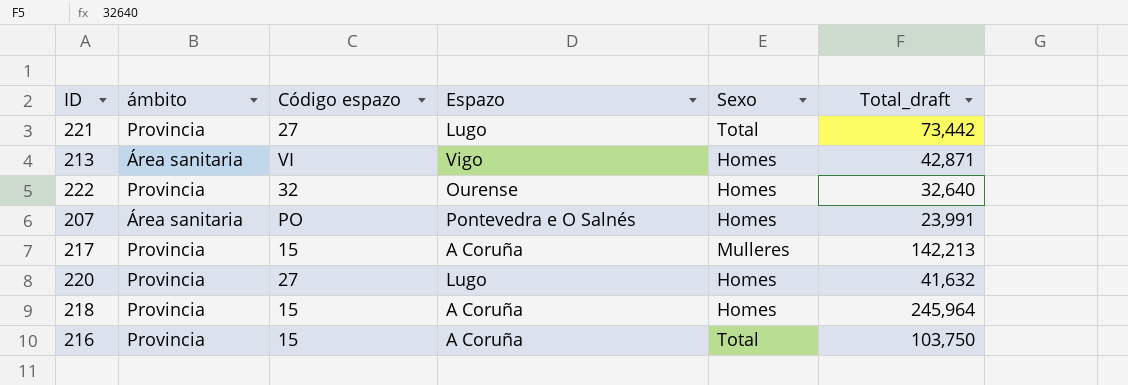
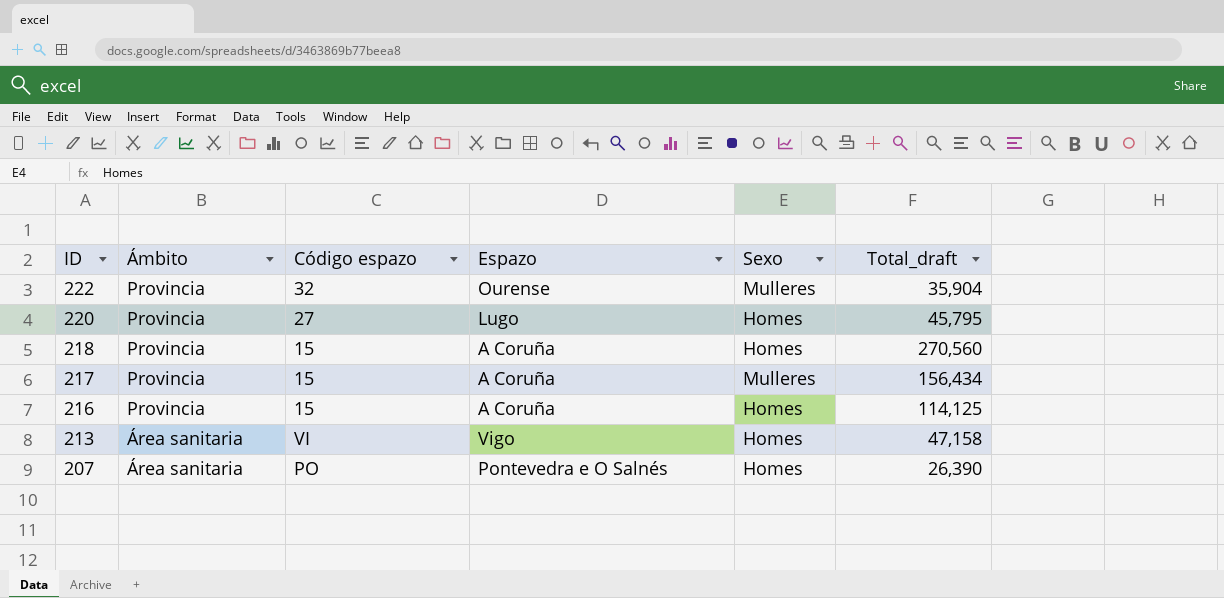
row order: none -> ID descending
column name: ámbito -> Ámbito
row 221: Provincia | 27 | Lugo | Total | 73,442 -> none
222 | Sexo: Homes -> Mulleres
222 | Total_draft: 32,640 -> 35,904
220 | Total_draft: 41,632 -> 45,795
218 | Total_draft: 245,964 -> 270,560
217 | Total_draft: 142,213 -> 156,434
216 | Sexo: Total -> Homes
216 | Total_draft: 103,750 -> 114,125
213 | Total_draft: 42,871 -> 47,158
207 | Total_draft: 23,991 -> 26,390

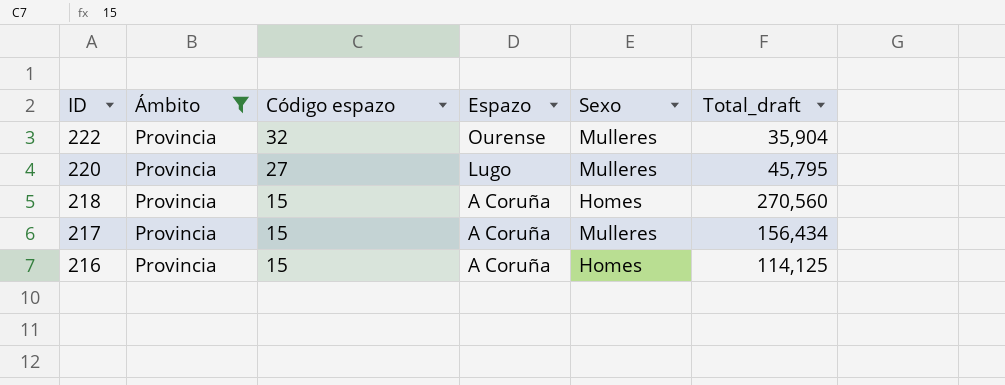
filter: none -> Ámbito = Provincia
220 | Sexo: Homes -> Mulleres

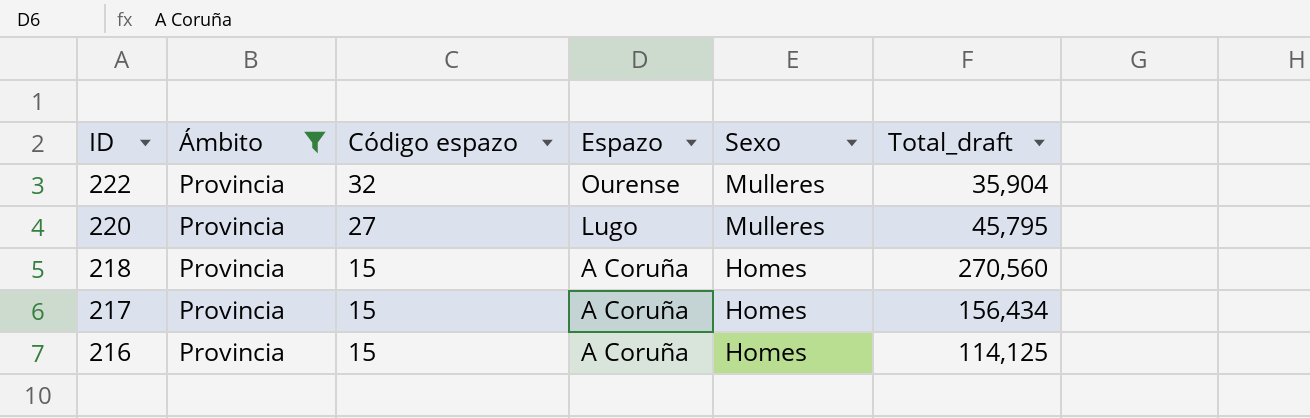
217 | Sexo: Mulleres -> Homes

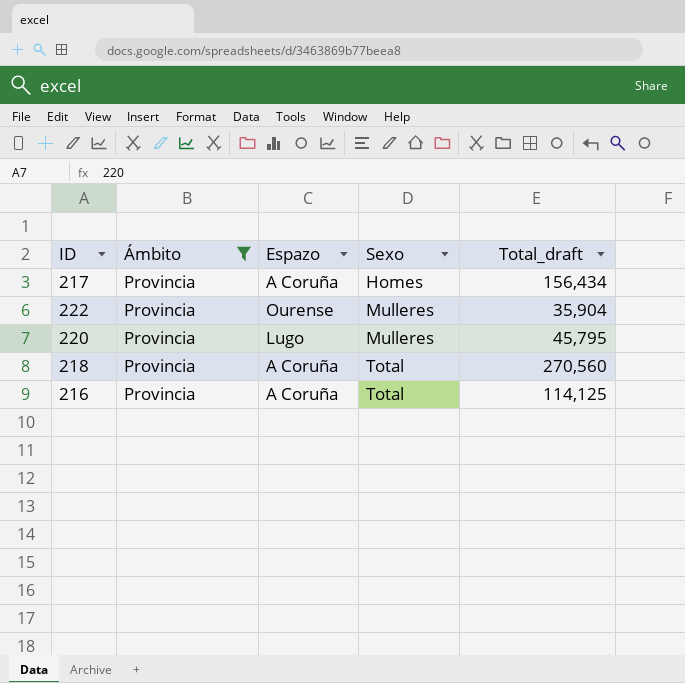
row order: ID descending -> Sexo ascending
column Código espazo | position: 3 -> none
218 | Sexo: Homes -> Total
216 | Sexo: Homes -> Total

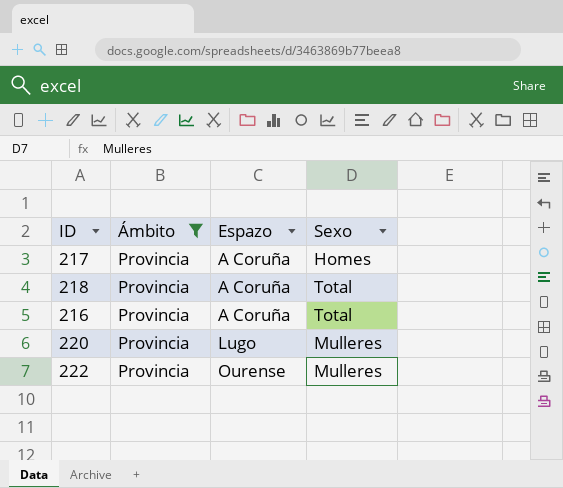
row order: Sexo ascending -> Espazo ascending
column Total_draft | position: 5 -> none

